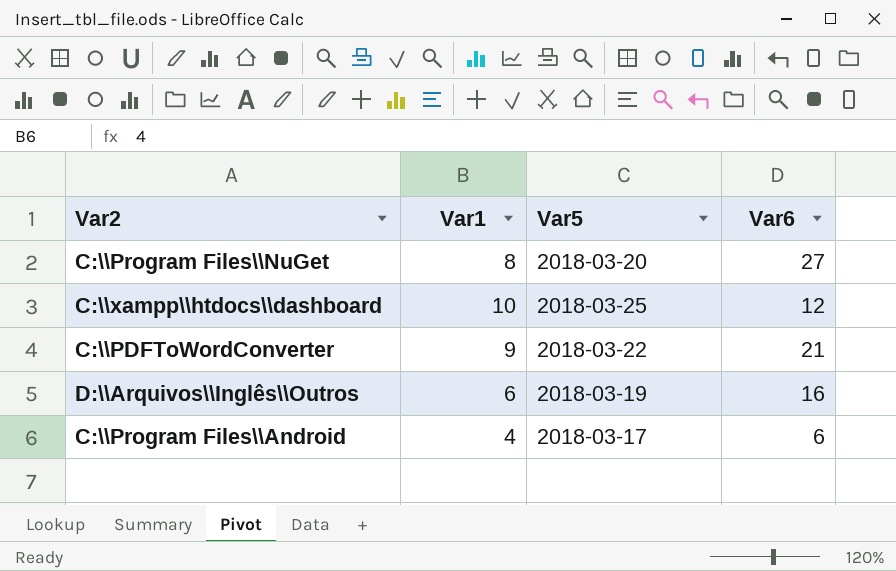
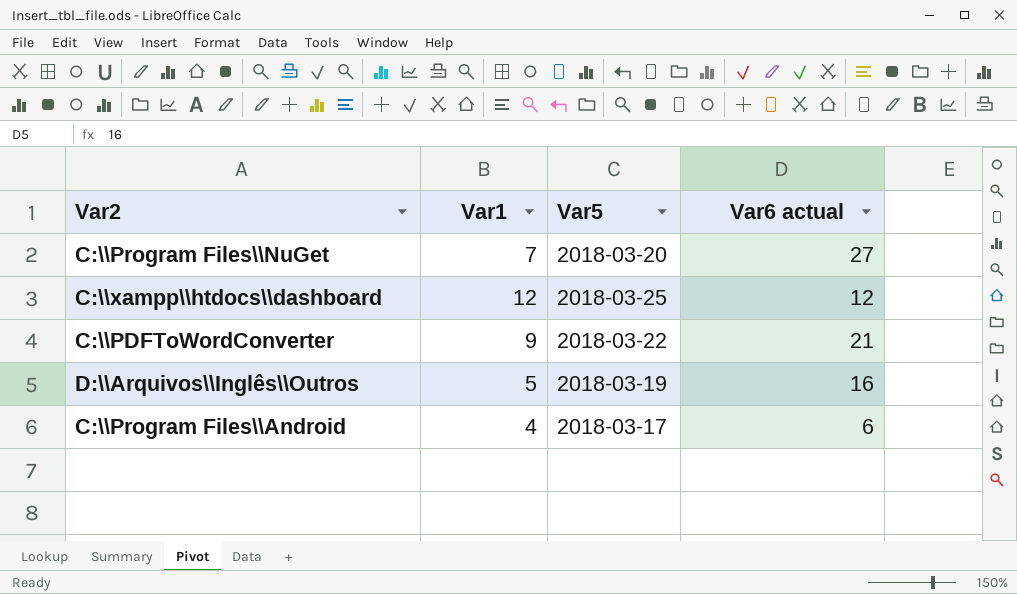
column name: Var6 -> Var6 actual
C:\\Program Files\\NuGet | Var1: 8 -> 7
C:\\xampp\\htdocs\\dashboard | Var1: 10 -> 12
D:\\Arquivos\\Inglês\\Outros | Var1: 6 -> 5

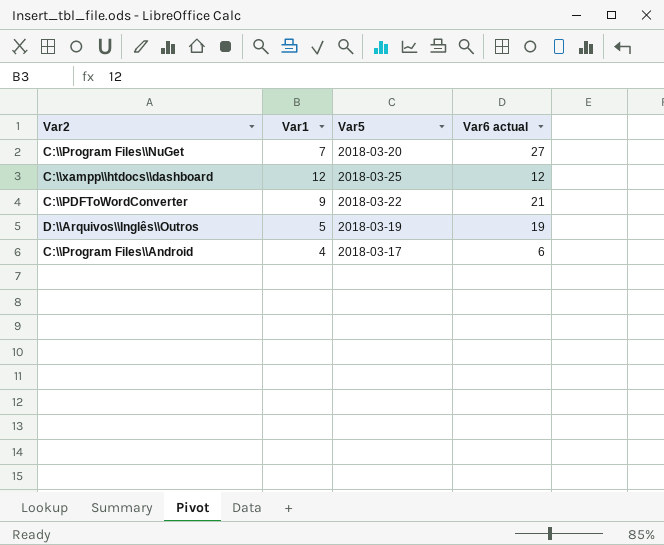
D:\\Arquivos\\Inglês\\Outros | Var6 actual: 16 -> 19

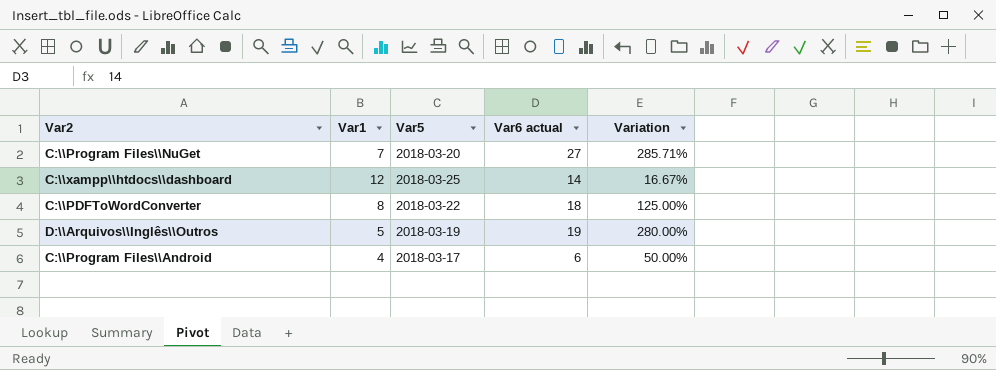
column Variation | formula: none -> ([Var6 actual] - [Var1]) / [Var1]
C:\\xampp\\htdocs\\dashboard | Var6 actual: 12 -> 14
C:\\PDFToWordConverter | Var1: 9 -> 8
C:\\PDFToWordConverter | Var6 actual: 21 -> 18

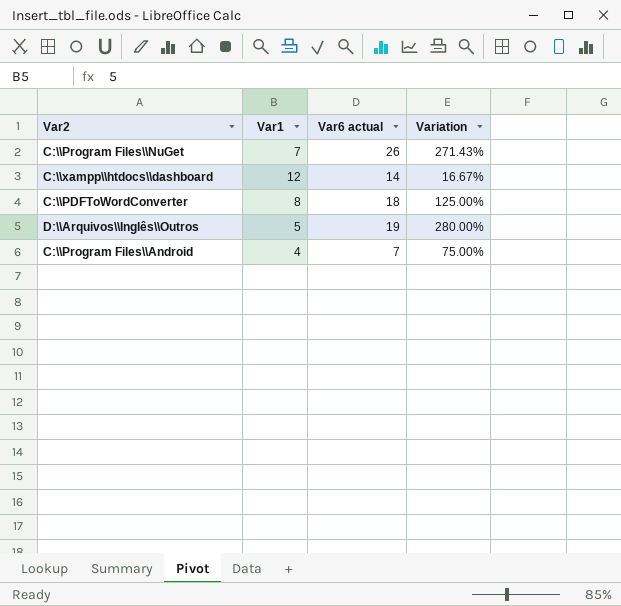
column Var5 | position: 3 -> none
C:\\Program Files\\NuGet | Var6 actual: 27 -> 26
C:\\Program Files\\NuGet | Variation: 285.71% -> 271.43%
C:\\Program Files\\Android | Var6 actual: 6 -> 7
C:\\Program Files\\Android | Variation: 50.00% -> 75.00%

